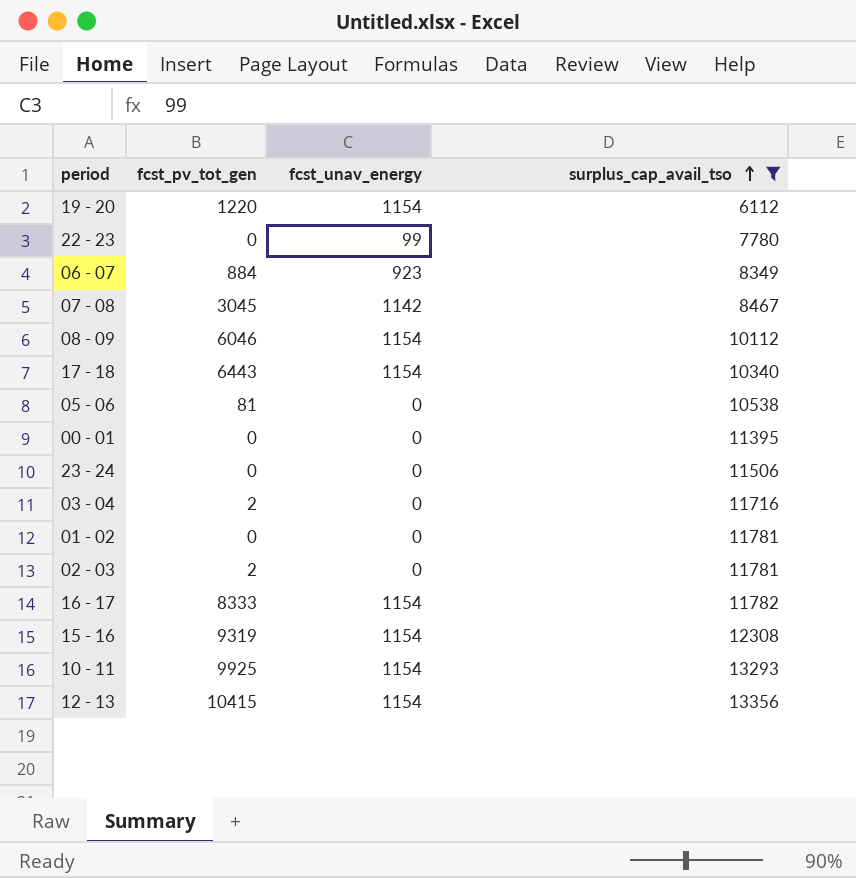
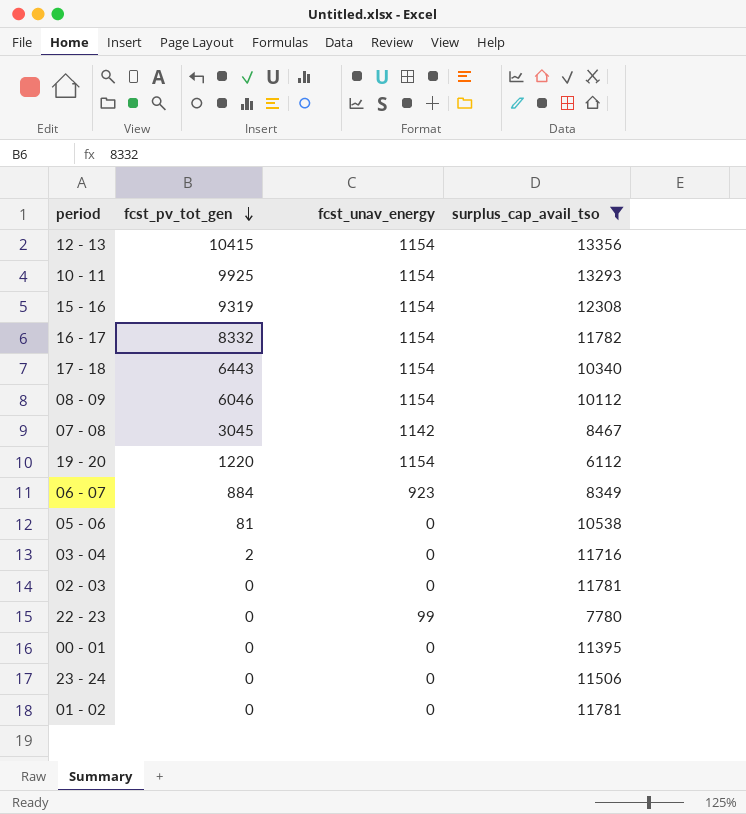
row order: surplus_cap_avail_tso ascending -> fcst_pv_tot_gen descending
16 - 17 | fcst_pv_tot_gen: 8333 -> 8332
02 - 03 | fcst_pv_tot_gen: 2 -> 0

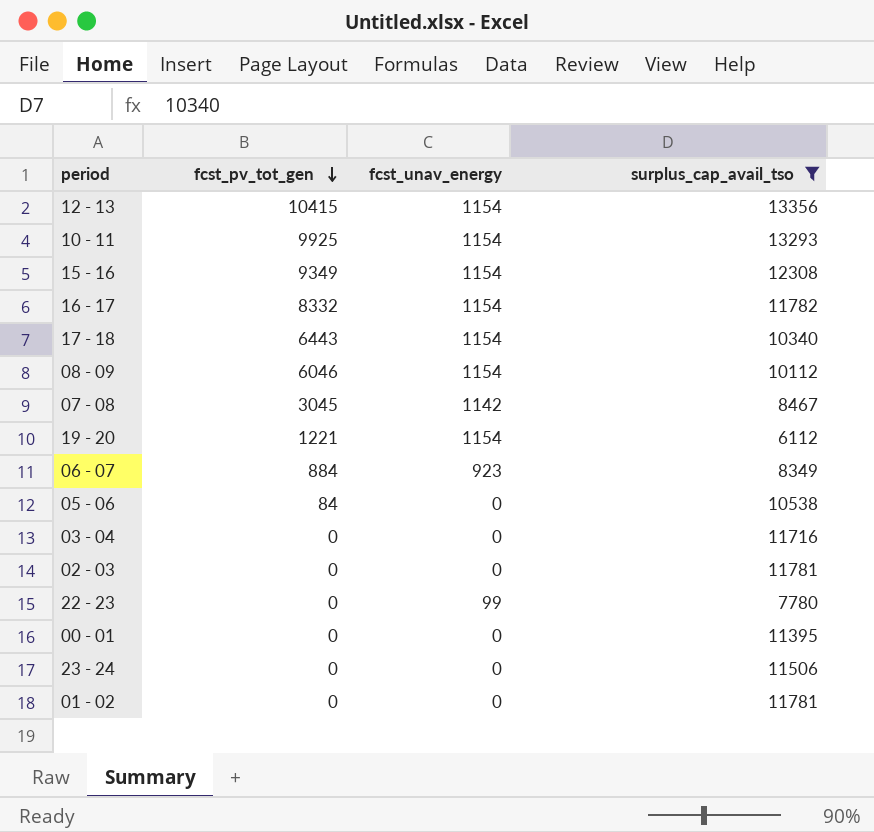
15 - 16 | fcst_pv_tot_gen: 9319 -> 9349
19 - 20 | fcst_pv_tot_gen: 1220 -> 1221
05 - 06 | fcst_pv_tot_gen: 81 -> 84
03 - 04 | fcst_pv_tot_gen: 2 -> 0

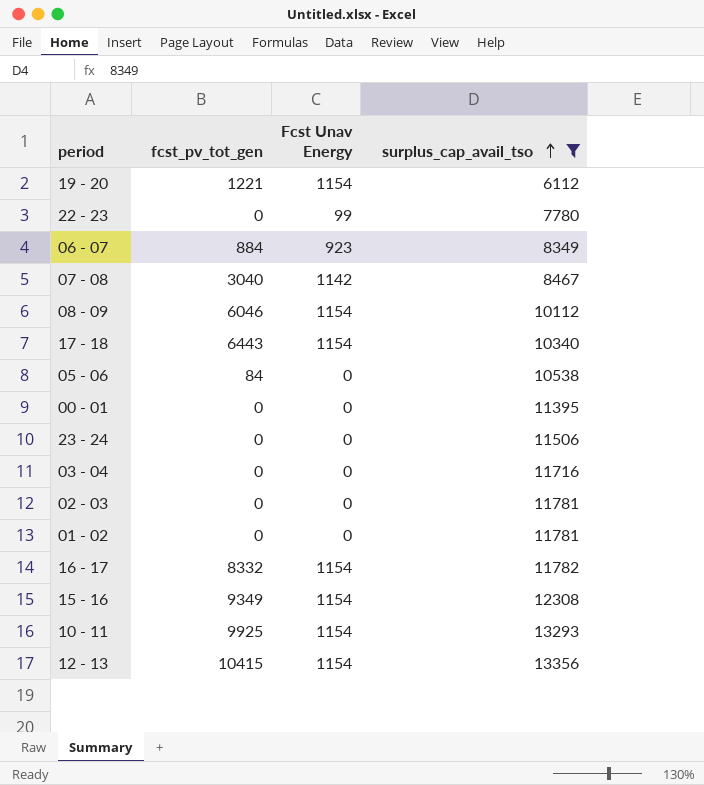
row order: fcst_pv_tot_gen descending -> surplus_cap_avail_tso ascending
column name: fcst_unav_energy -> Fcst Unav Energy
07 - 08 | fcst_pv_tot_gen: 3045 -> 3040

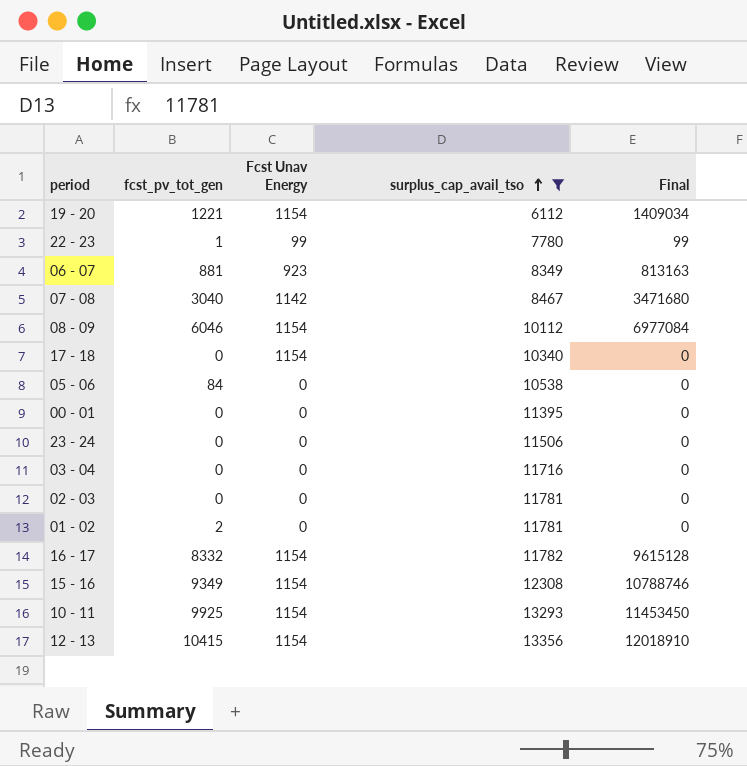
column Final | formula: none -> [fcst_pv_tot_gen] * [Fcst Unav Energy]
22 - 23 | fcst_pv_tot_gen: 0 -> 1
06 - 07 | fcst_pv_tot_gen: 884 -> 881
17 - 18 | fcst_pv_tot_gen: 6443 -> 0
01 - 02 | fcst_pv_tot_gen: 0 -> 2

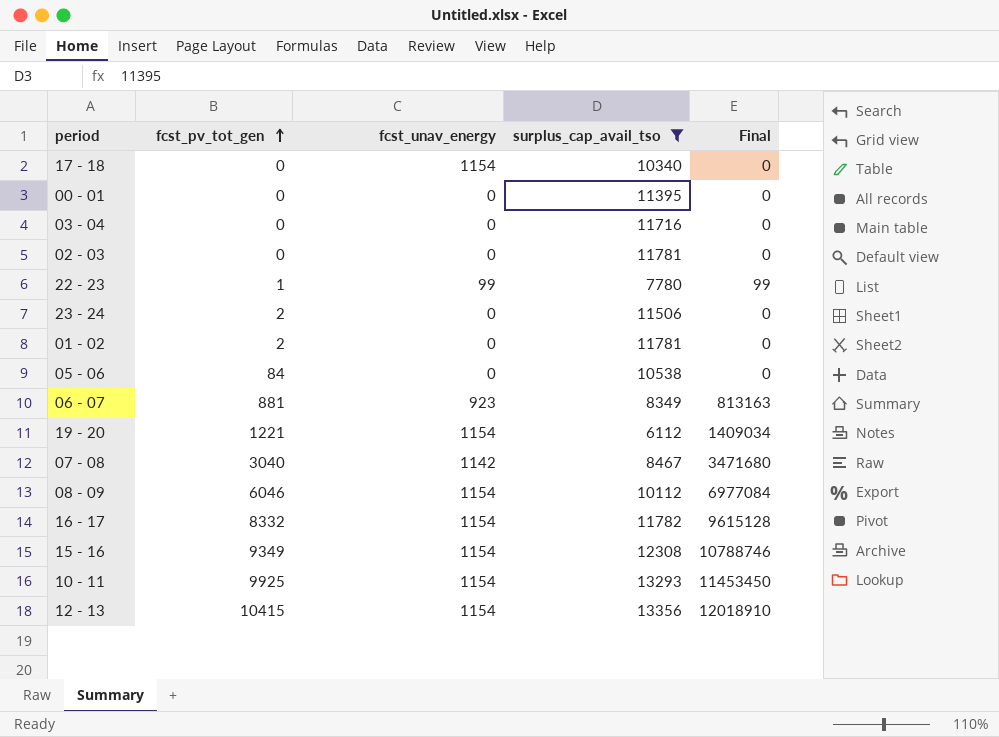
row order: surplus_cap_avail_tso ascending -> fcst_pv_tot_gen ascending
column name: Fcst Unav Energy -> fcst_unav_energy
23 - 24 | fcst_pv_tot_gen: 0 -> 2

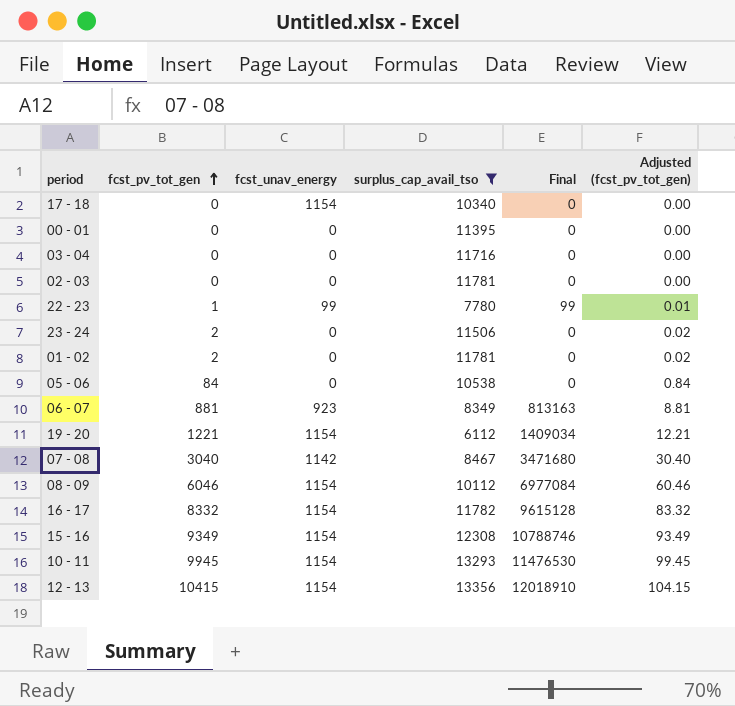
column Adjusted (fcst_pv_tot_gen) | formula: none -> [fcst_pv_tot_gen] * 0.01
10 - 11 | fcst_pv_tot_gen: 9925 -> 9945
10 - 11 | Final: 11453450 -> 11476530

